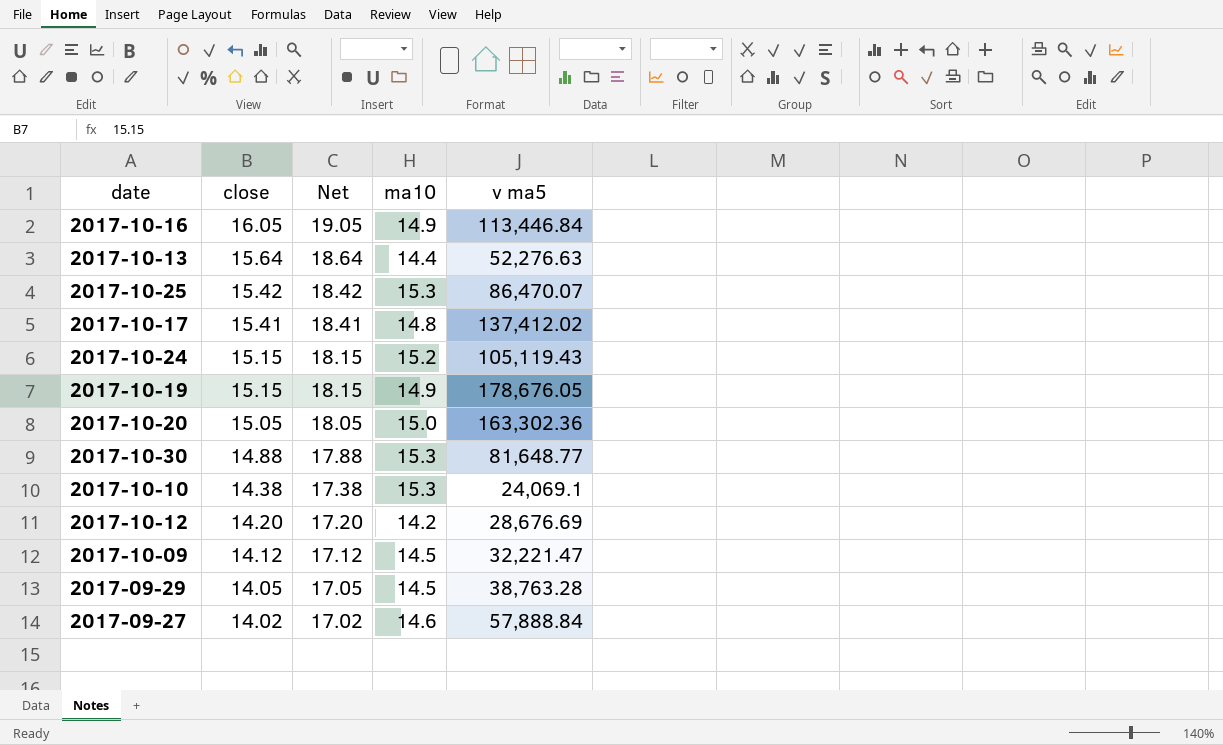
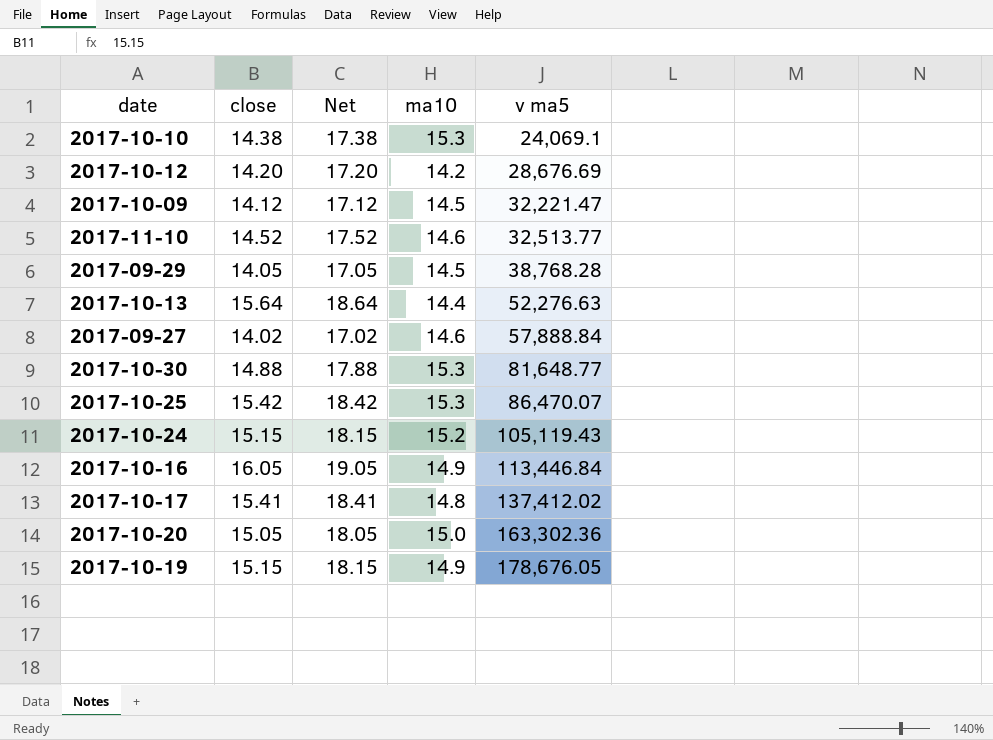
row order: close descending -> v ma5 ascending
row 2017-11-10: none -> 14.52 | 17.52 | 14.6 | 32,513.77
2017-09-29 | v ma5: 38,763.28 -> 38,768.28

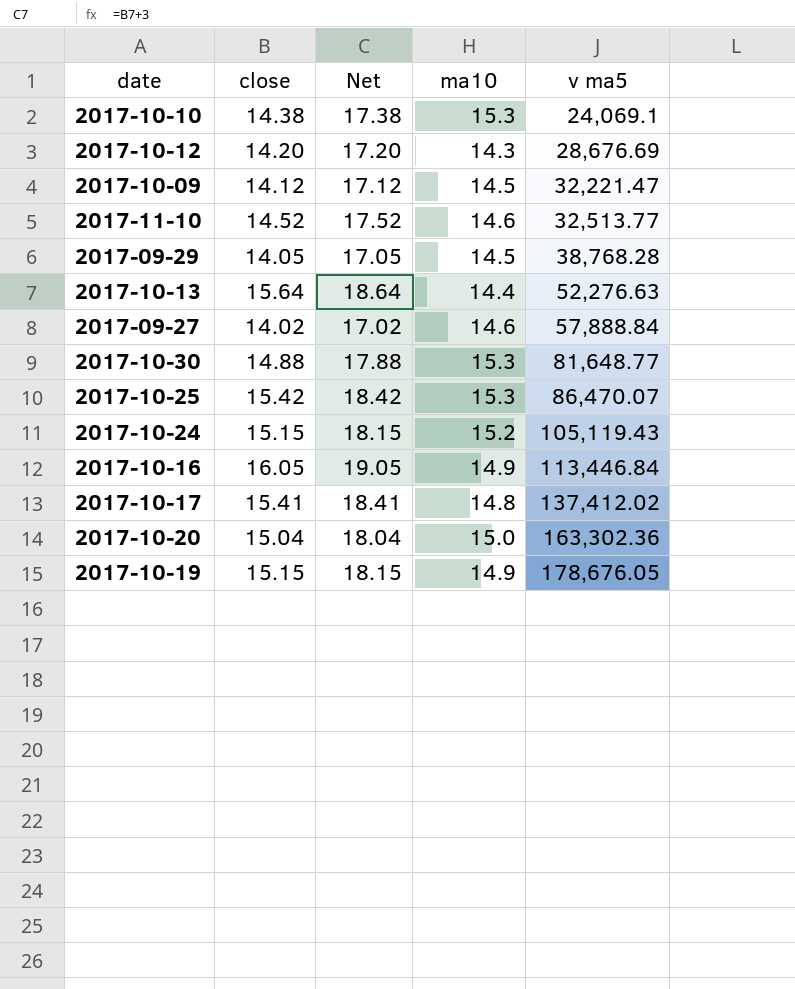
2017-10-12 | ma10: 14.2 -> 14.3
2017-10-20 | close: 15.05 -> 15.04
2017-10-20 | Net: 18.05 -> 18.04

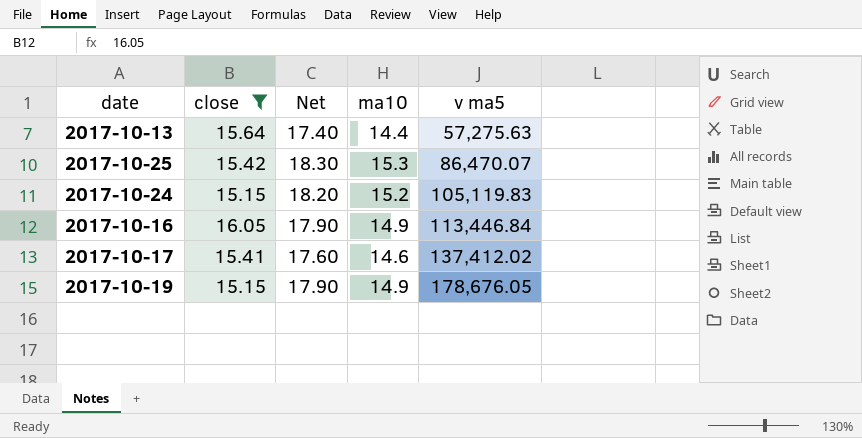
filter: none -> close >= 15.15
column Net | formula: [close] + 3 -> [ma10] + 3
2017-10-13 | v ma5: 52,276.63 -> 57,275.63
2017-10-24 | v ma5: 105,119.43 -> 105,119.83
2017-10-17 | ma10: 14.8 -> 14.6

